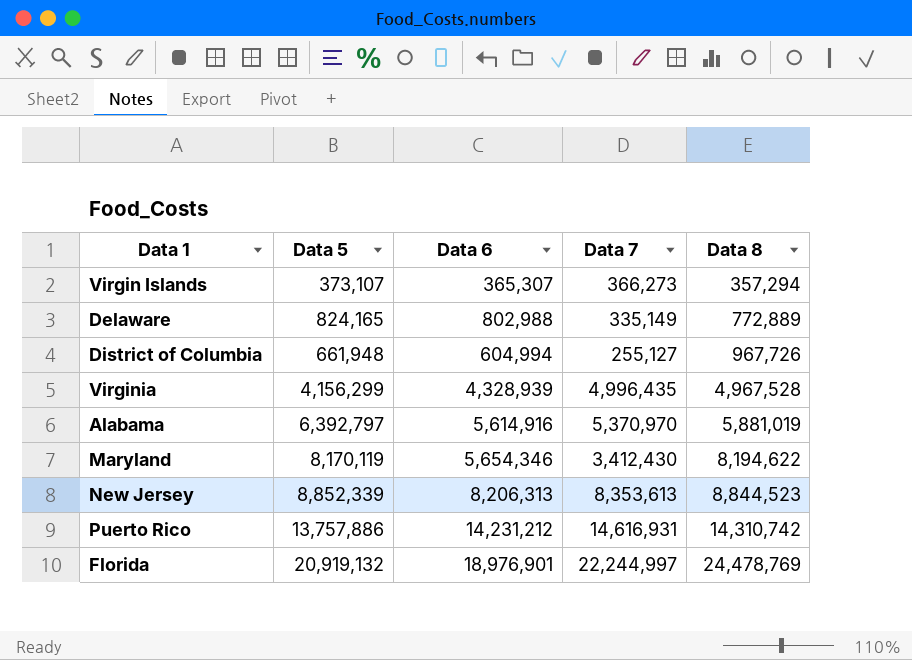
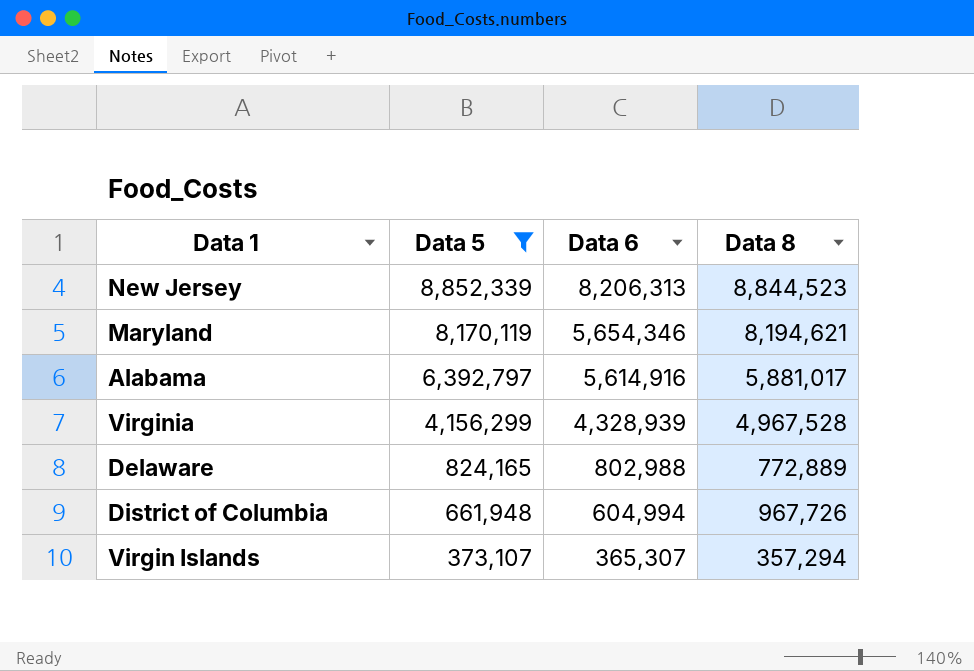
filter: none -> Data 5 <= 8,852,339
row order: Data 8 ascending -> Data 5 descending
column Data 7 | position: 4 -> none
Maryland | Data 8: 8,194,622 -> 8,194,621
Alabama | Data 8: 5,881,019 -> 5,881,017

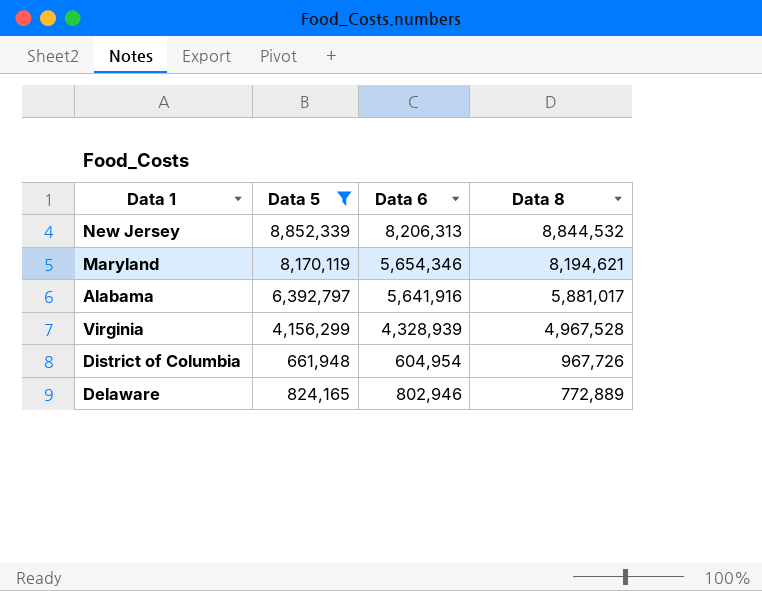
row order: Data 5 descending -> Data 8 descending
row Virgin Islands: 373,107 | 365,307 | 357,294 -> none
New Jersey | Data 8: 8,844,523 -> 8,844,532
Alabama | Data 6: 5,614,916 -> 5,641,916
District of Columbia | Data 6: 604,994 -> 604,954
Delaware | Data 6: 802,988 -> 802,946

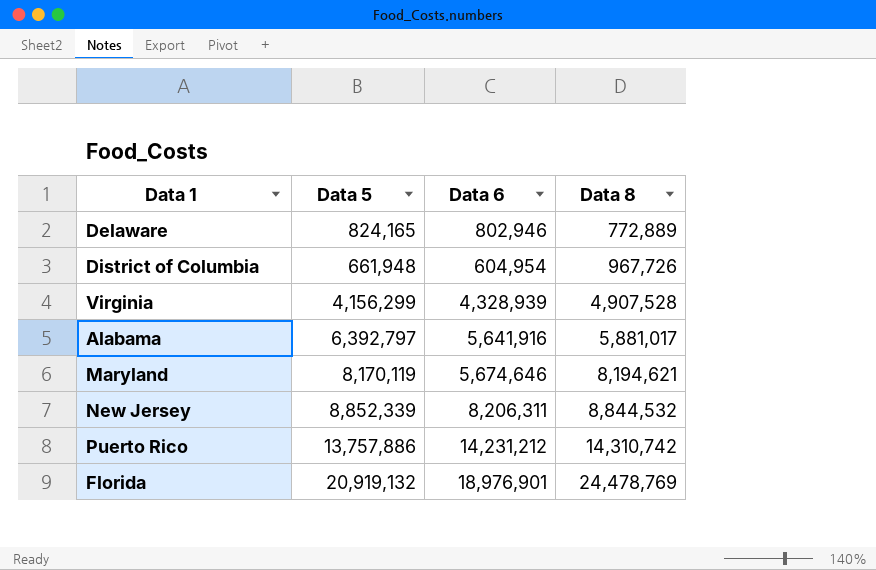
filter: Data 5 <= 8,852,339 -> none
row order: Data 8 descending -> Data 8 ascending
Virginia | Data 8: 4,967,528 -> 4,907,528
Maryland | Data 6: 5,654,346 -> 5,674,646
New Jersey | Data 6: 8,206,313 -> 8,206,311

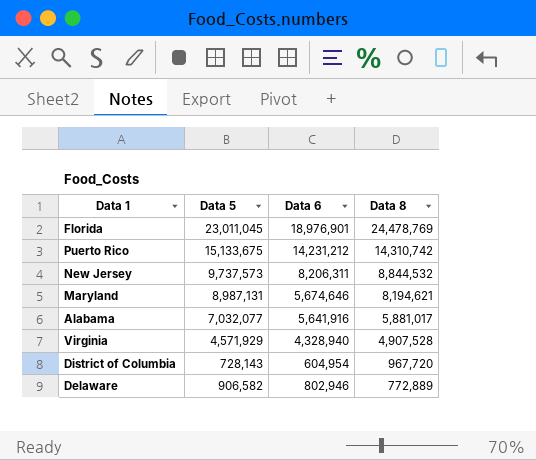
row order: Data 8 ascending -> Data 8 descending
Florida | Data 5: 20,919,132 -> 23,011,045
Puerto Rico | Data 5: 13,757,886 -> 15,133,675
New Jersey | Data 5: 8,852,339 -> 9,737,573
Maryland | Data 5: 8,170,119 -> 8,987,131
Alabama | Data 5: 6,392,797 -> 7,032,077
Virginia | Data 5: 4,156,299 -> 4,571,929
Virginia | Data 6: 4,328,939 -> 4,328,940
District of Columbia | Data 5: 661,948 -> 728,143
District of Columbia | Data 8: 967,726 -> 967,720
Delaware | Data 5: 824,165 -> 906,582

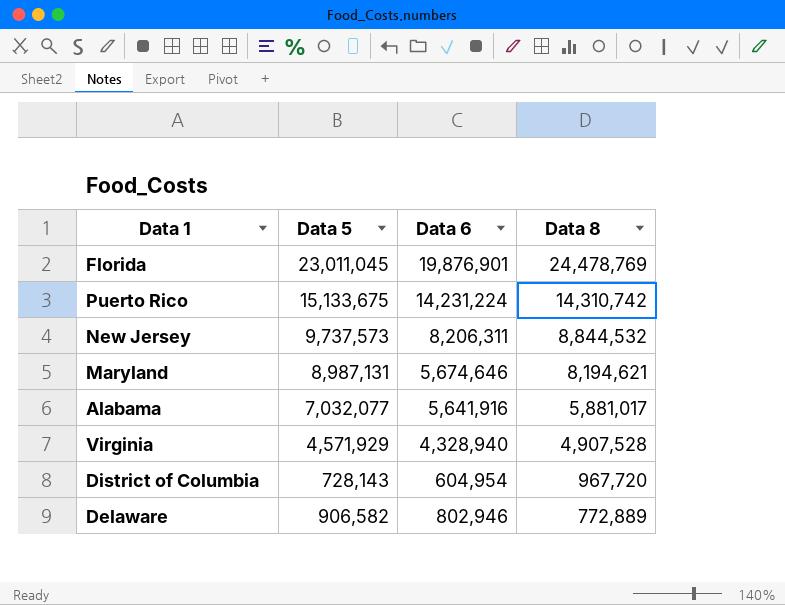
Florida | Data 6: 18,976,901 -> 19,876,901
Puerto Rico | Data 6: 14,231,212 -> 14,231,224

